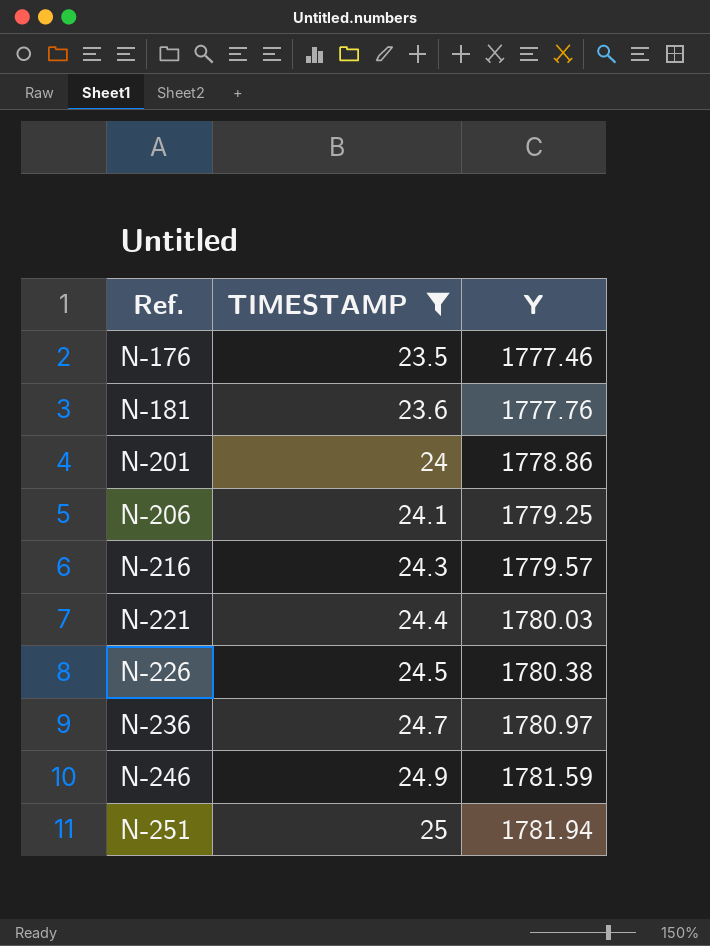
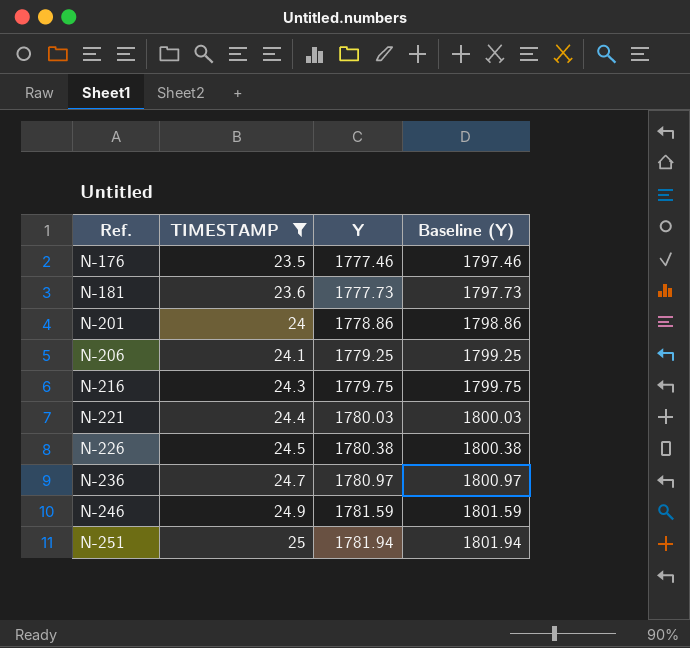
column Baseline (Y) | formula: none -> [Y] + 20
N-181 | Y: 1777.76 -> 1777.73
N-216 | Y: 1779.57 -> 1779.75

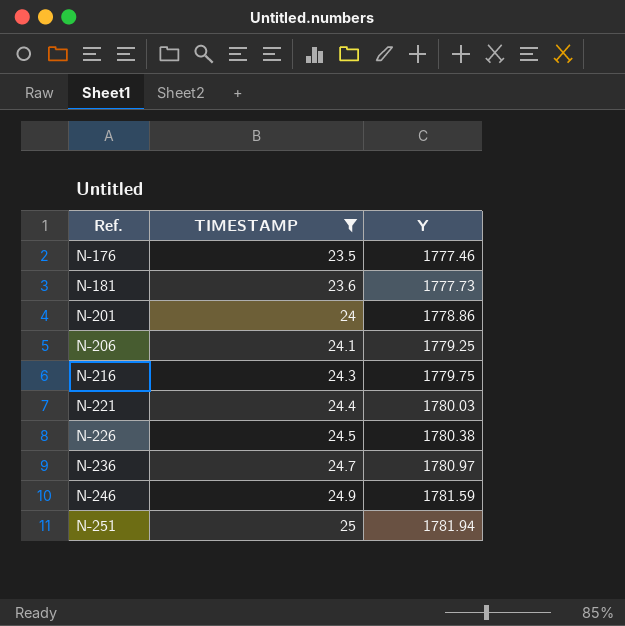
column Baseline (Y) | formula: [Y] + 20 -> none

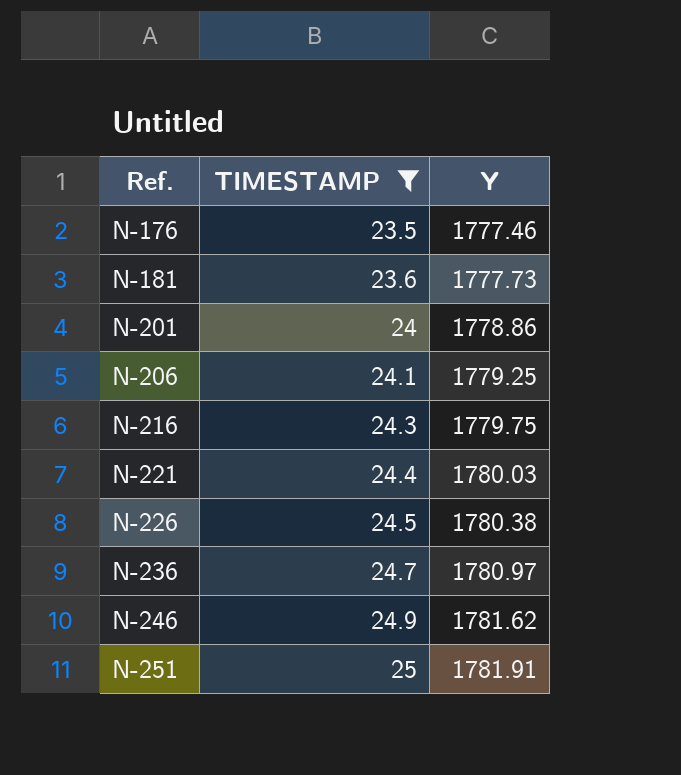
N-246 | Y: 1781.59 -> 1781.62
N-251 | Y: 1781.94 -> 1781.91

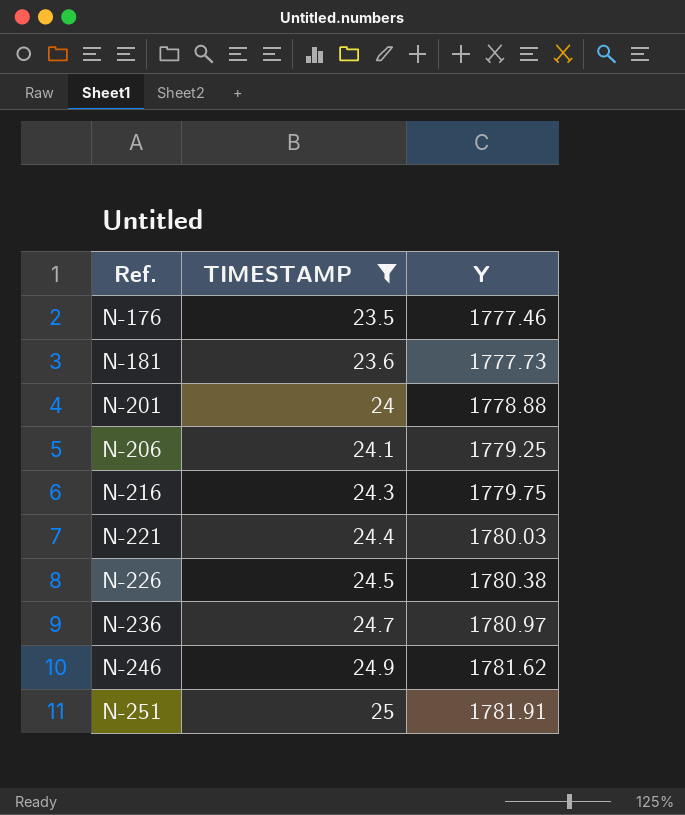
N-201 | Y: 1778.86 -> 1778.88

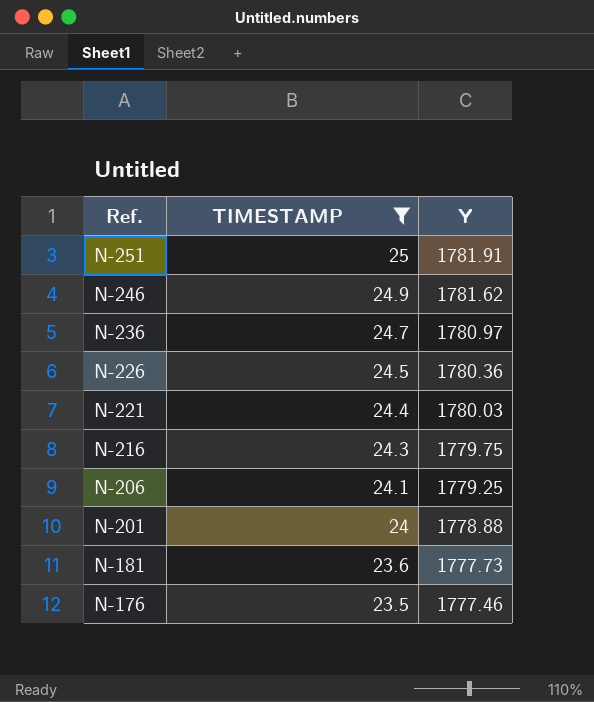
row order: Ref. ascending -> Ref. descending
N-226 | Y: 1780.38 -> 1780.36

